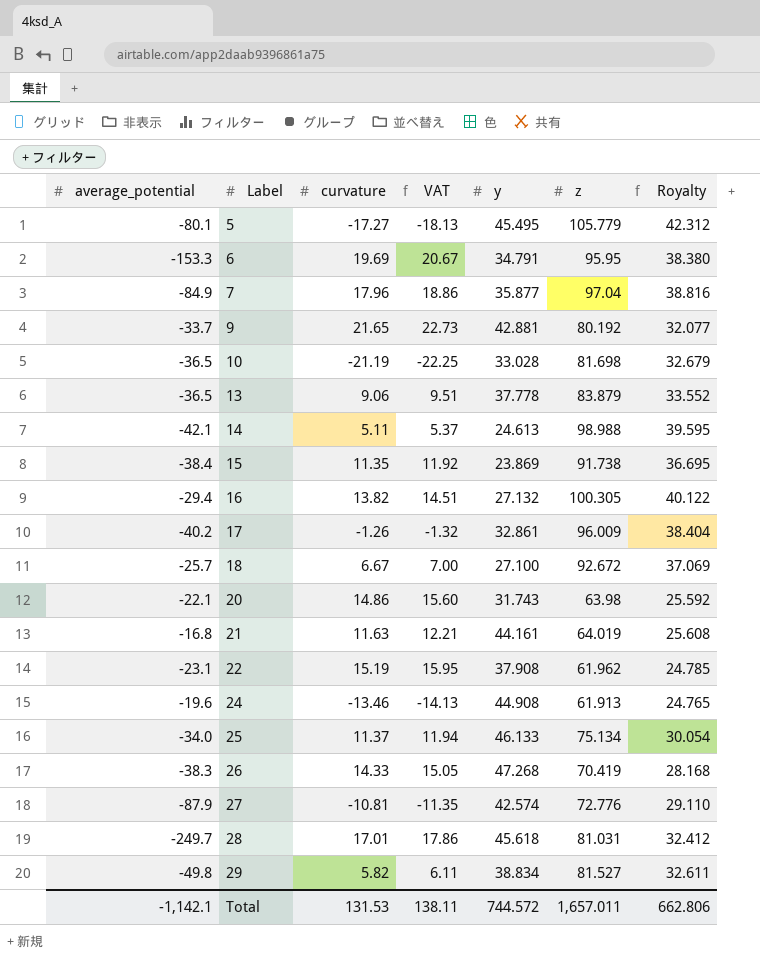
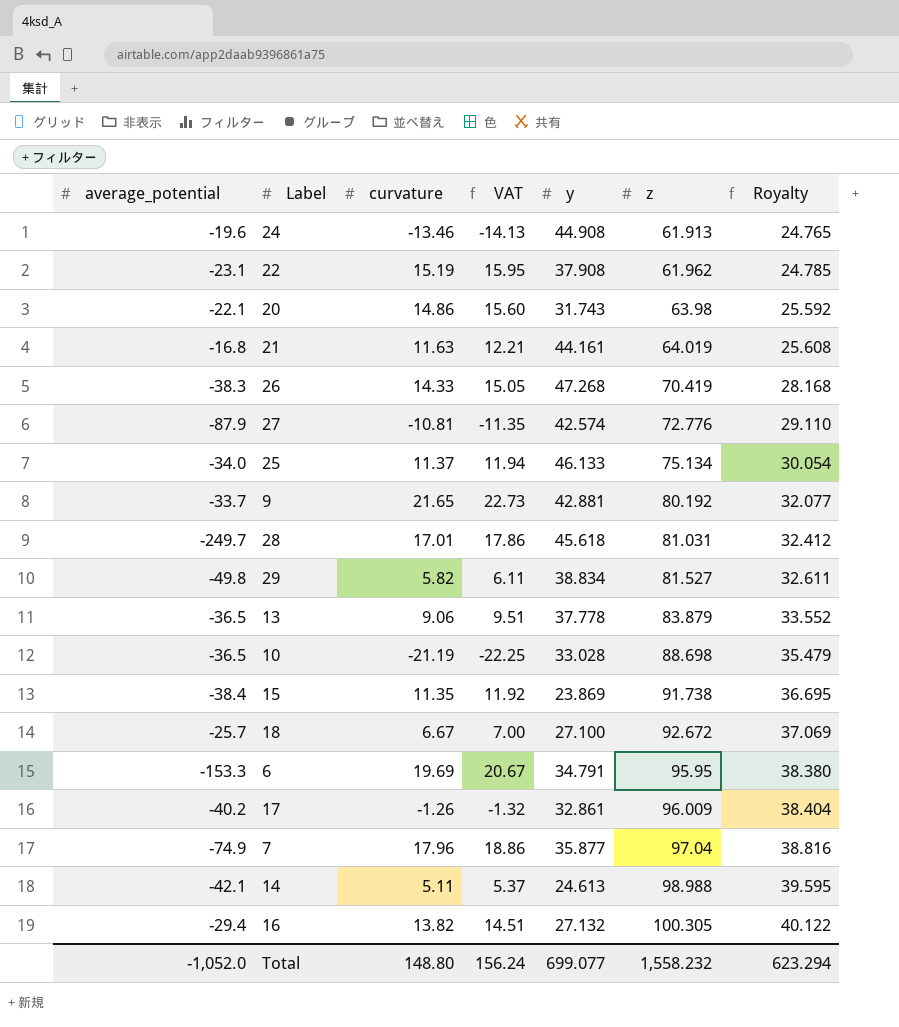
row order: Label ascending -> z ascending
row 5: -80.1 | -17.27 | -18.13 | 45.495 | 105.779 | 42.312 -> none
10 | z: 81.698 -> 88.698
10 | Royalty: 32.679 -> 35.479
7 | average_potential: -84.9 -> -74.9
Total | average_potential: -1,142.1 -> -1,052.0
Total | curvature: 131.53 -> 148.80
Total | VAT: 138.11 -> 156.24
Total | y: 744.572 -> 699.077
Total | z: 1,657.011 -> 1,558.232
Total | Royalty: 662.806 -> 623.294

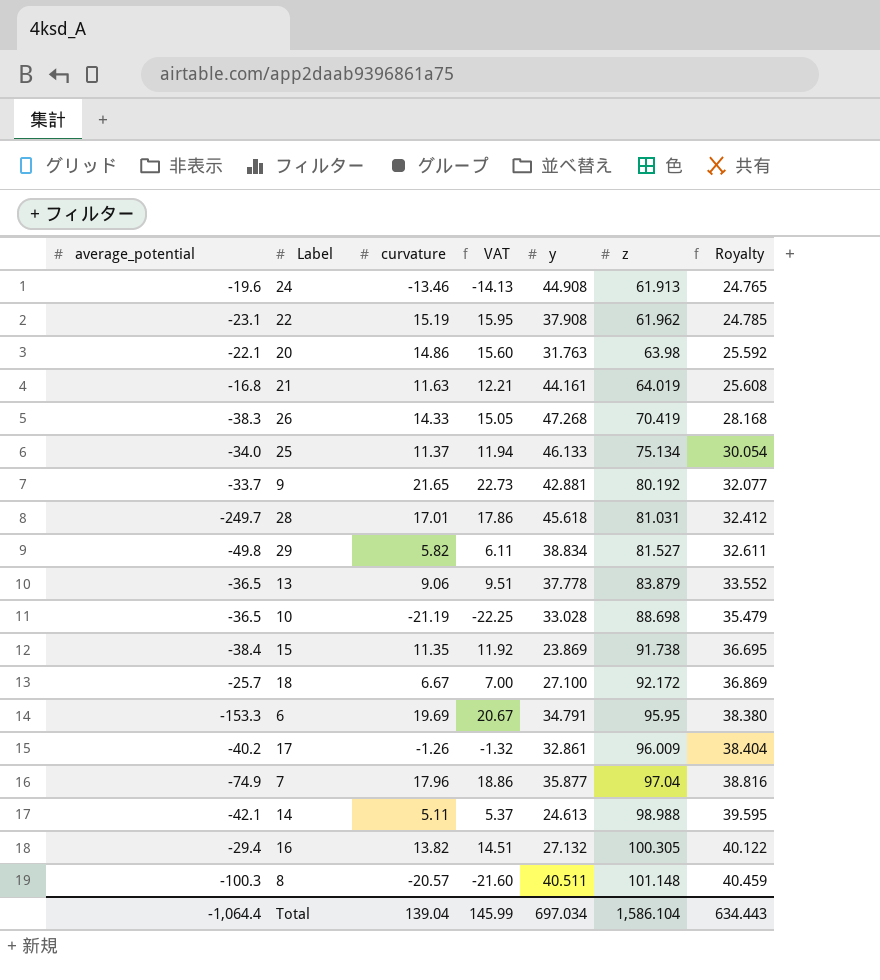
row 27: -87.9 | -10.81 | -11.35 | 42.574 | 72.776 | 29.110 -> none
20 | y: 31.743 -> 31.763
18 | z: 92.672 -> 92.172
18 | Royalty: 37.069 -> 36.869
row 8: none -> -100.3 | -20.57 | -21.60 | 40.511 | 101.148 | 40.459
Total | average_potential: -1,052.0 -> -1,064.4
Total | curvature: 148.80 -> 139.04
Total | VAT: 156.24 -> 145.99
Total | y: 699.077 -> 697.034
Total | z: 1,558.232 -> 1,586.104
Total | Royalty: 623.294 -> 634.443

